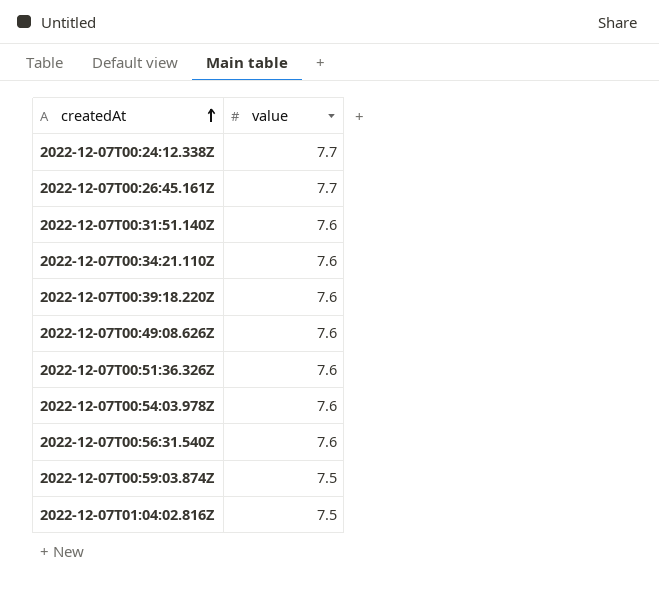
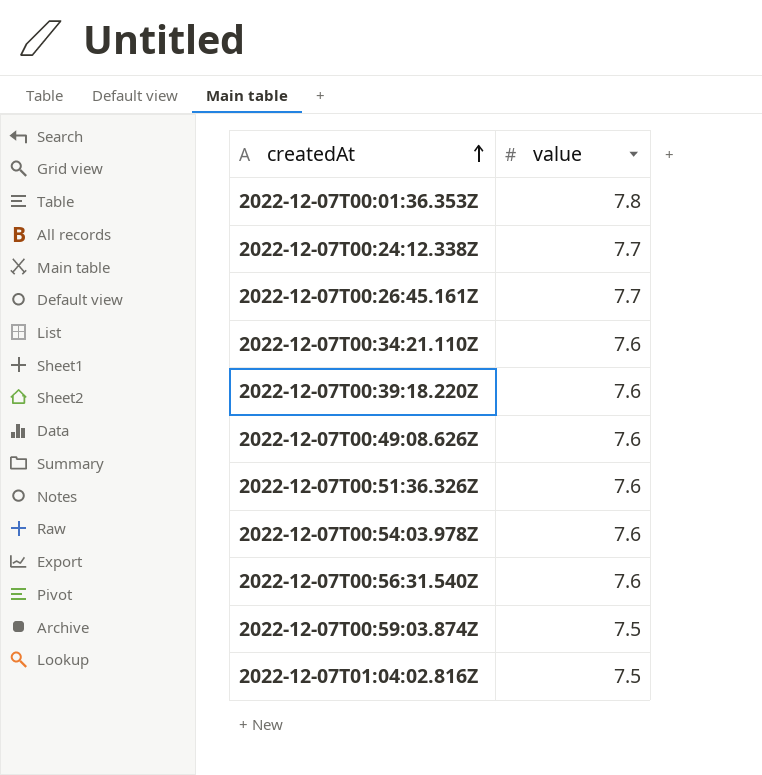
row 2022-12-07T00:31:51.140Z: 7.6 -> none
row 2022-12-07T00:01:36.353Z: none -> 7.8

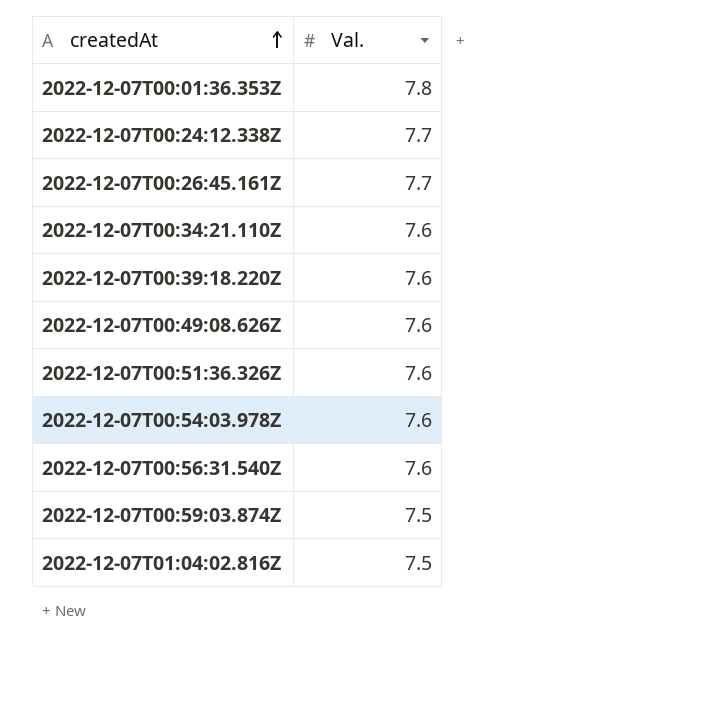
column name: value -> Val.

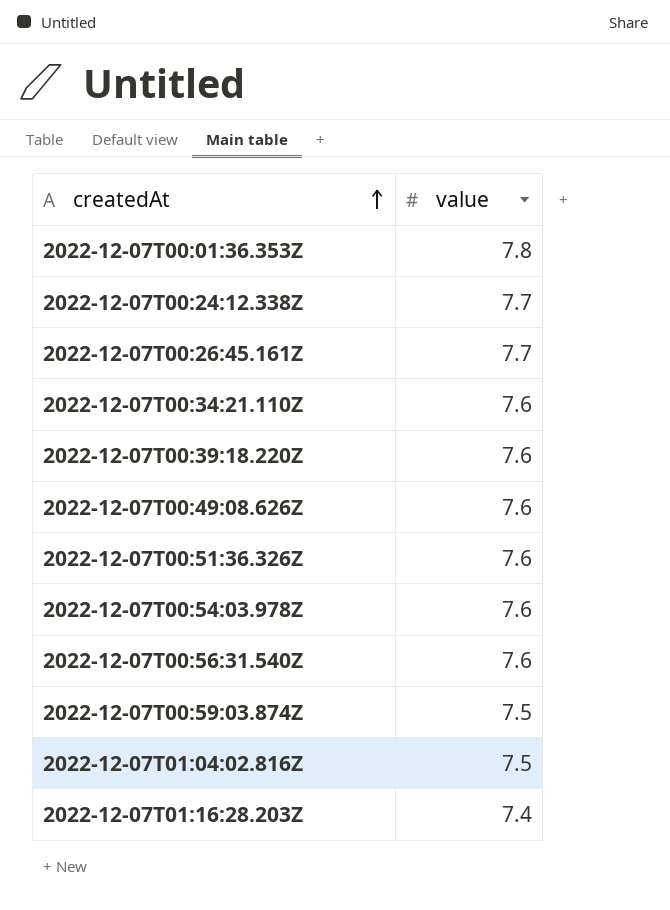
column name: Val. -> value
row 2022-12-07T01:16:28.203Z: none -> 7.4

